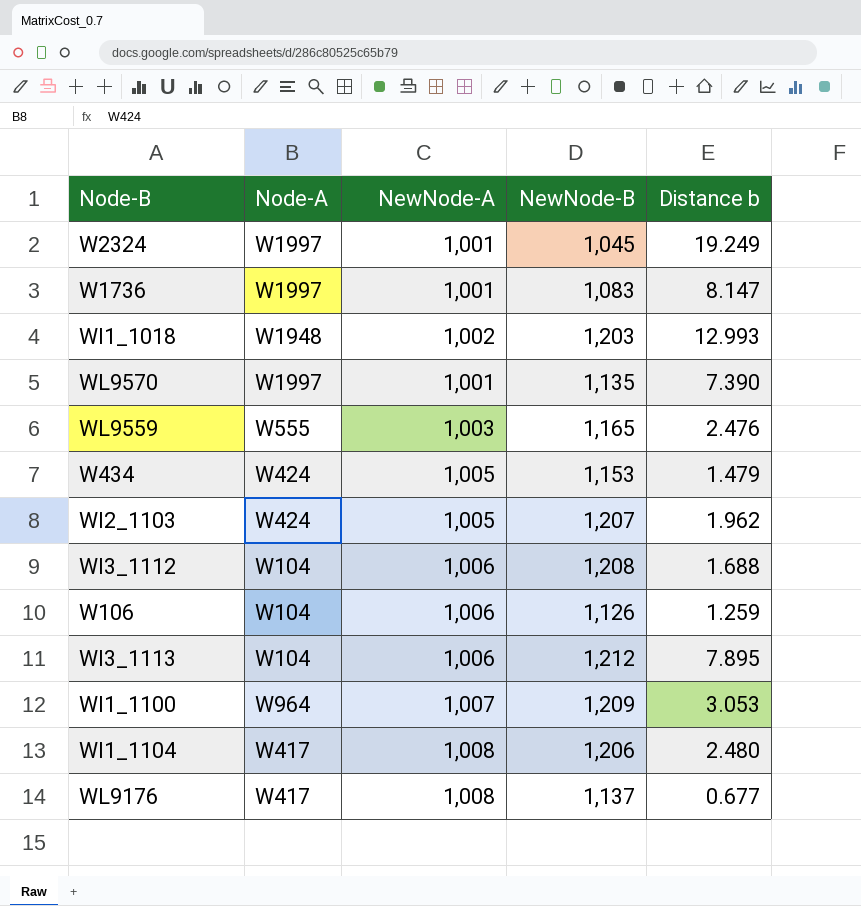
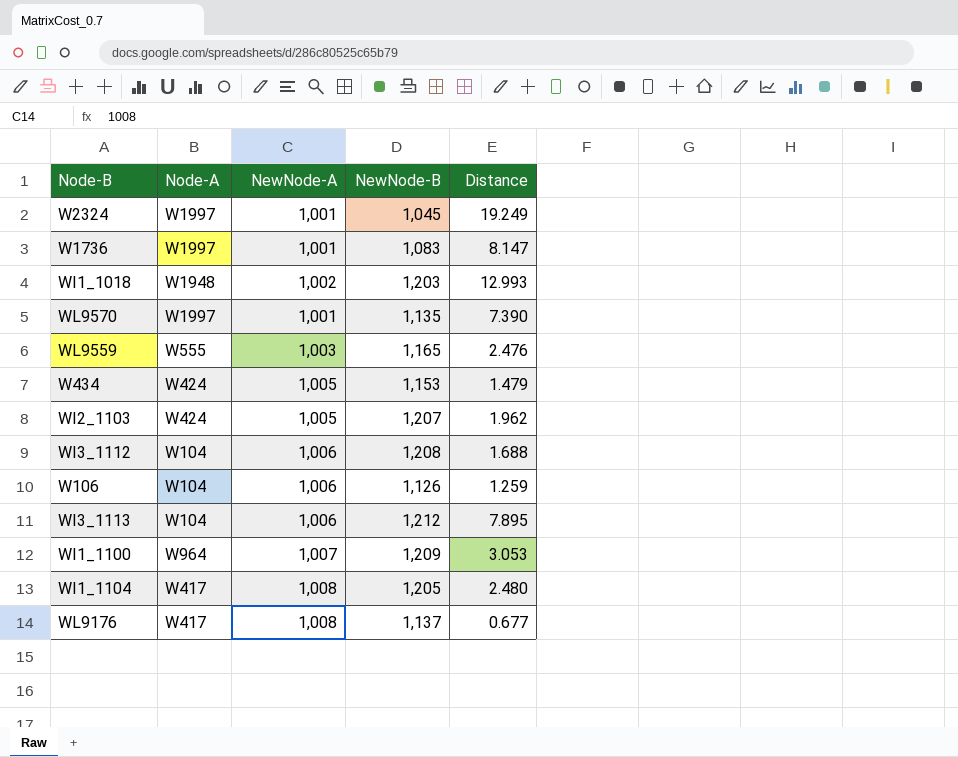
column name: Distance b -> Distance
WI1_1104 | NewNode-B: 1,206 -> 1,205

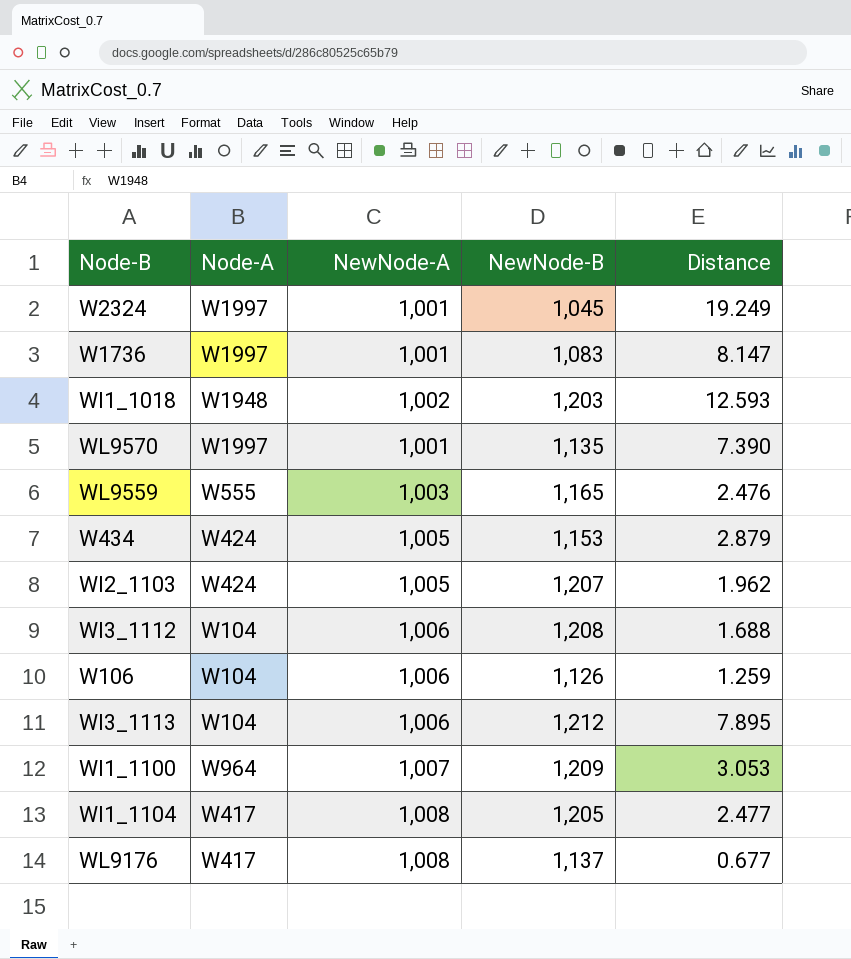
WI1_1018 | Distance: 12.993 -> 12.593
W434 | Distance: 1.479 -> 2.879
WI1_1104 | Distance: 2.480 -> 2.477

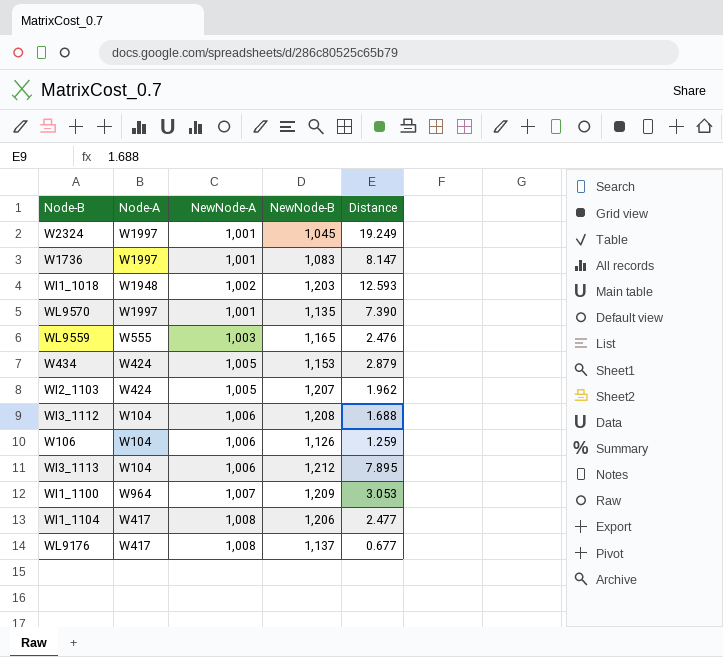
WI1_1104 | NewNode-B: 1,205 -> 1,206

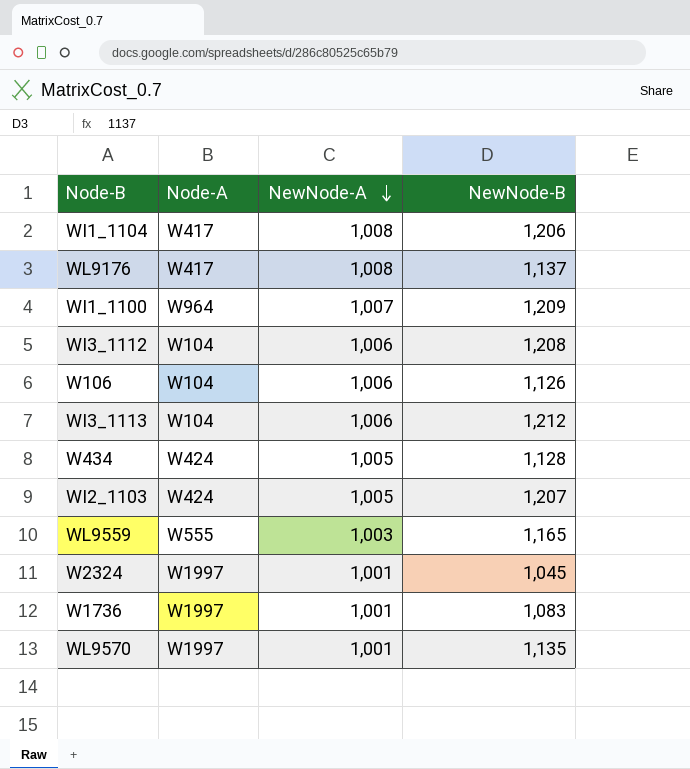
row order: none -> NewNode-A descending
column Distance | position: 5 -> none
row WI1_1018: W1948 | 1,002 | 1,203 | 12.593 -> none
W434 | NewNode-B: 1,153 -> 1,128

